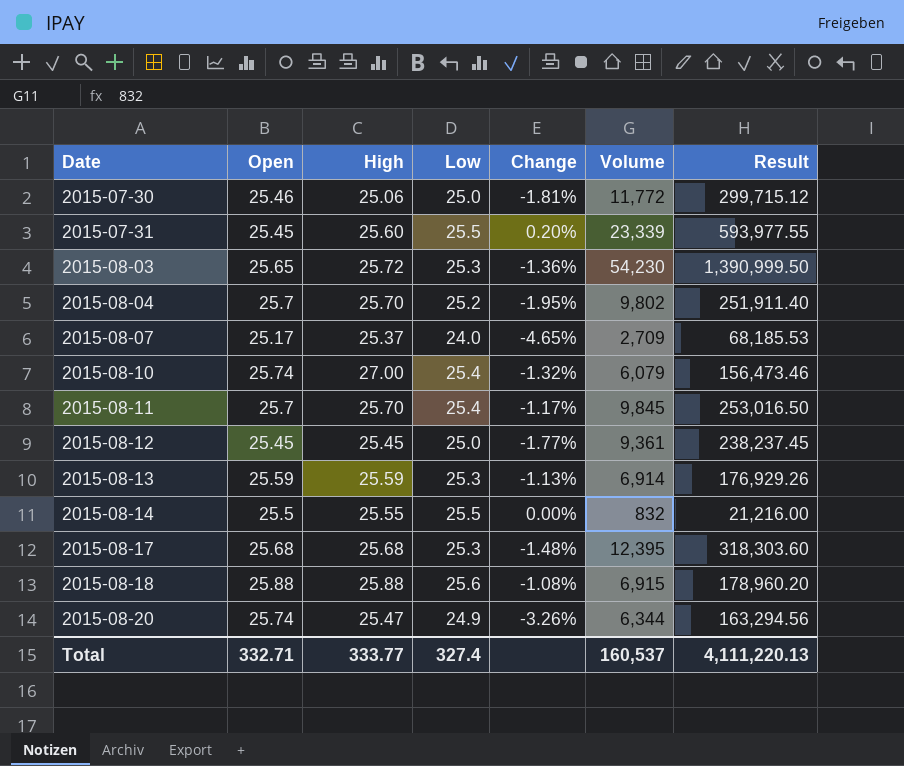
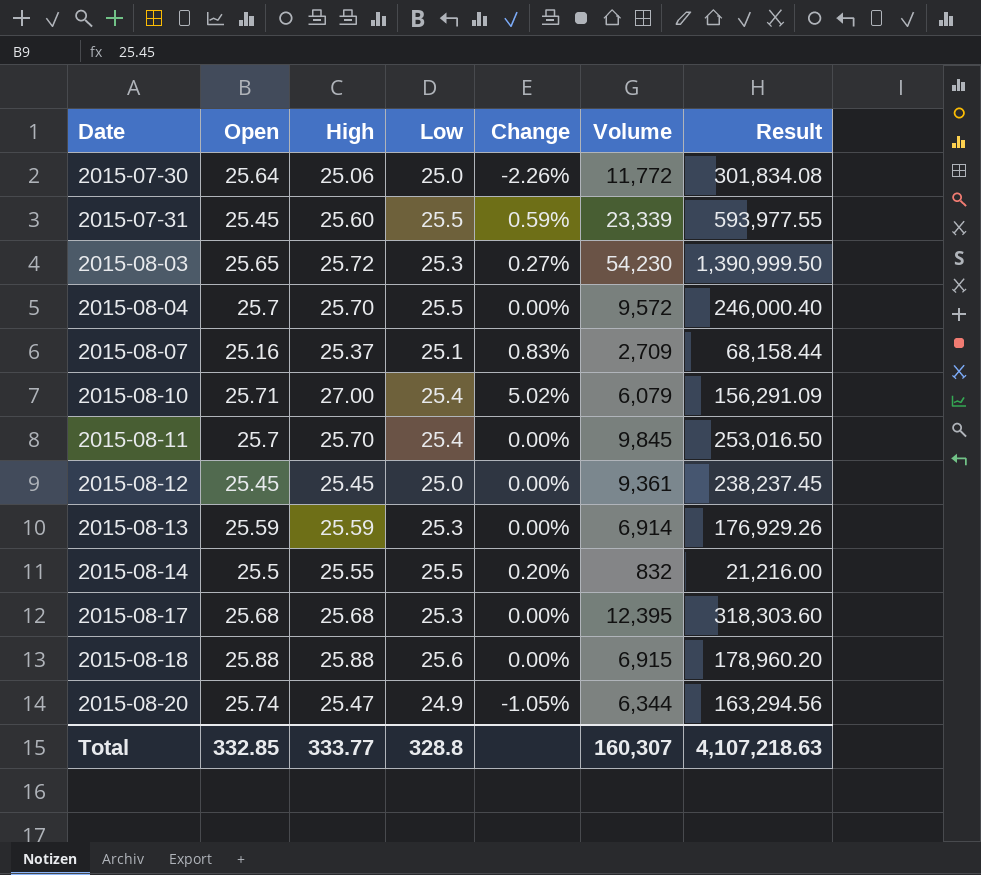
column Change | formula: ([Low] - [Open]) / [Open] -> ([High] - [Open]) / [Open]
2015-07-30 | Open: 25.46 -> 25.64
2015-07-30 | Result: 299,715.12 -> 301,834.08
2015-08-04 | Low: 25.2 -> 25.5
2015-08-04 | Volume: 9,802 -> 9,572
2015-08-04 | Result: 251,911.40 -> 246,000.40
2015-08-07 | Open: 25.17 -> 25.16
2015-08-07 | Low: 24.0 -> 25.1
2015-08-07 | Result: 68,185.53 -> 68,158.44
2015-08-10 | Open: 25.74 -> 25.71
2015-08-10 | Result: 156,473.46 -> 156,291.09
Total | Open: 332.71 -> 332.85
Total | Low: 327.4 -> 328.8
Total | Volume: 160,537 -> 160,307
Total | Result: 4,111,220.13 -> 4,107,218.63

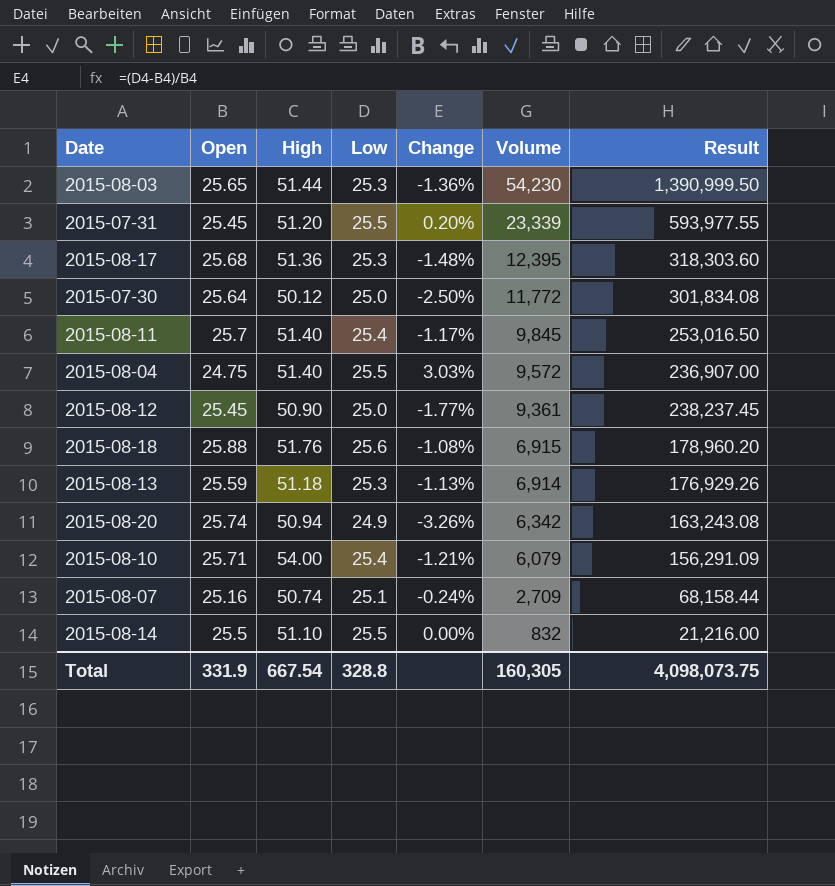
row order: Date ascending -> Volume descending
column Change | formula: ([High] - [Open]) / [Open] -> ([Low] - [Open]) / [Open]
2015-08-03 | High: 25.72 -> 51.44
2015-07-31 | High: 25.60 -> 51.20
2015-08-17 | High: 25.68 -> 51.36
2015-07-30 | High: 25.06 -> 50.12
2015-08-11 | High: 25.70 -> 51.40
2015-08-04 | Open: 25.7 -> 24.75
2015-08-04 | High: 25.70 -> 51.40
2015-08-04 | Result: 246,000.40 -> 236,907.00
2015-08-12 | High: 25.45 -> 50.90
2015-08-18 | High: 25.88 -> 51.76
2015-08-13 | High: 25.59 -> 51.18
2015-08-20 | High: 25.47 -> 50.94
2015-08-20 | Volume: 6,344 -> 6,342
2015-08-20 | Result: 163,294.56 -> 163,243.08
2015-08-10 | High: 27.00 -> 54.00
2015-08-07 | High: 25.37 -> 50.74
2015-08-14 | High: 25.55 -> 51.10
Total | Open: 332.85 -> 331.9
Total | High: 333.77 -> 667.54
Total | Volume: 160,307 -> 160,305
Total | Result: 4,107,218.63 -> 4,098,073.75

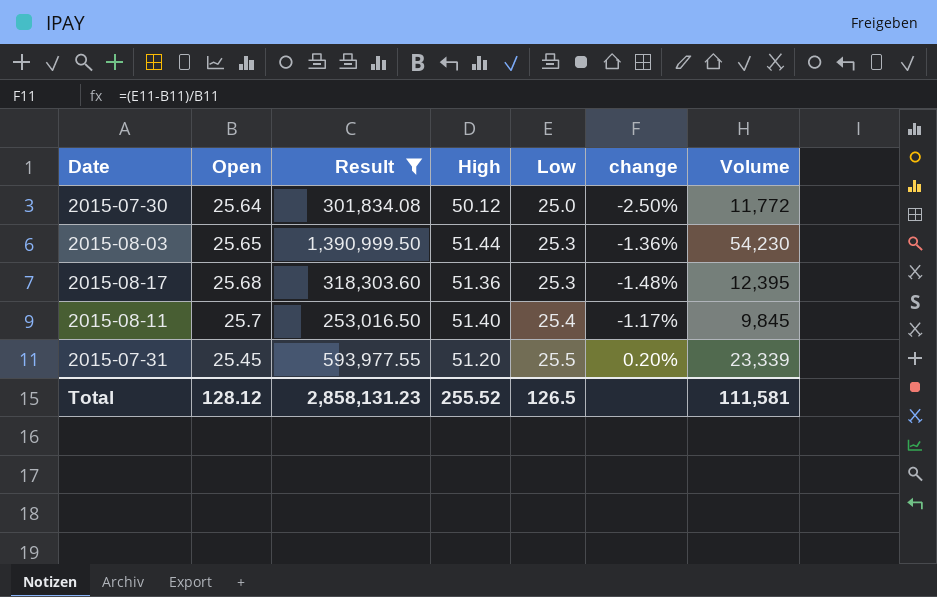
filter: none -> Result >= 253,016.50
row order: Volume descending -> Low ascending
column Result | position: 7 -> 3
column name: Change -> change
Total | Open: 331.9 -> 128.12
Total | Result: 4,098,073.75 -> 2,858,131.23
Total | High: 667.54 -> 255.52
Total | Low: 328.8 -> 126.5
Total | Volume: 160,305 -> 111,581

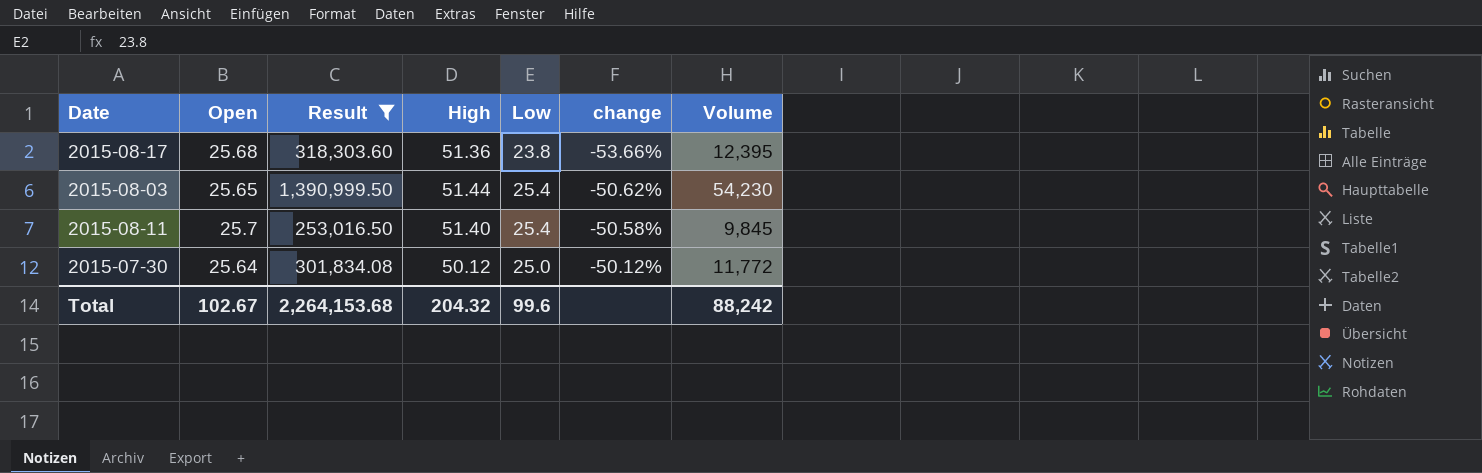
row order: Low ascending -> change ascending
column change | formula: ([Low] - [Open]) / [Open] -> ([Low] - [High]) / [High]
row 2015-07-31: 25.45 | 593,977.55 | 51.20 | 25.5 | 0.20% | 23,339 -> none
2015-08-17 | Low: 25.3 -> 23.8
2015-08-03 | Low: 25.3 -> 25.4
Total | Open: 128.12 -> 102.67
Total | Result: 2,858,131.23 -> 2,264,153.68
Total | High: 255.52 -> 204.32
Total | Low: 126.5 -> 99.6
Total | Volume: 111,581 -> 88,242

